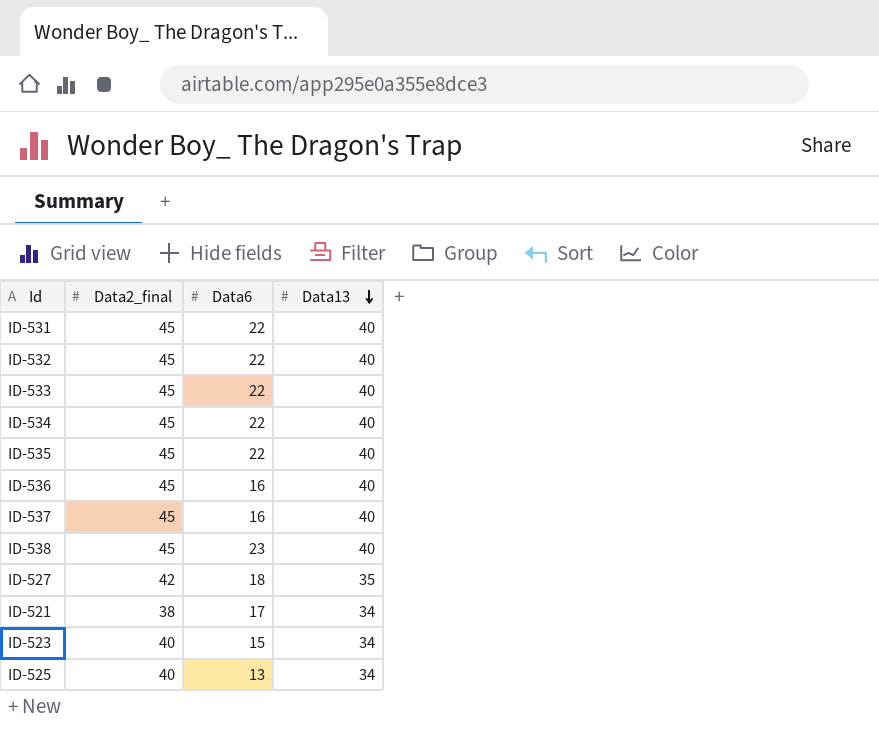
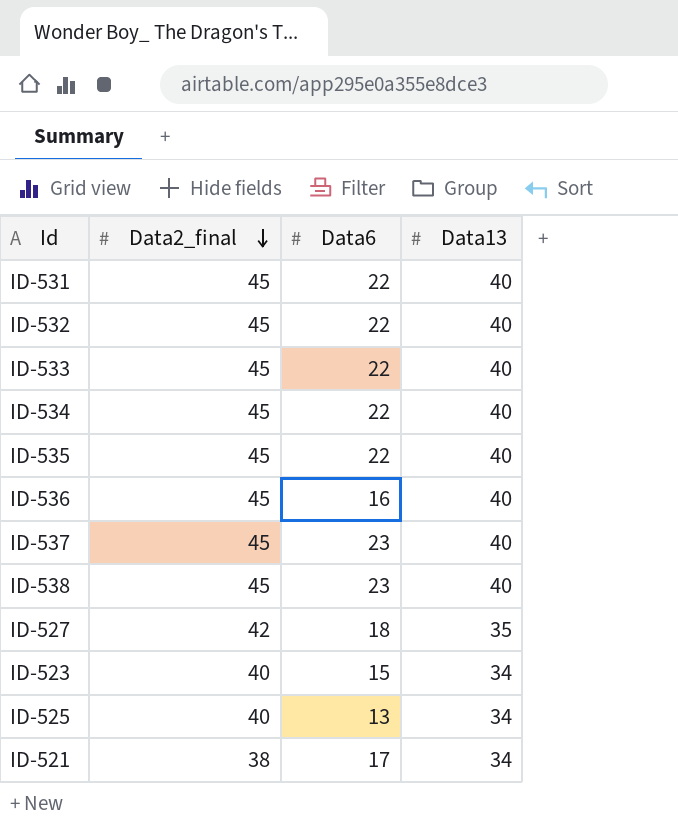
row order: Data13 descending -> Data2_final descending
ID-537 | Data6: 16 -> 23

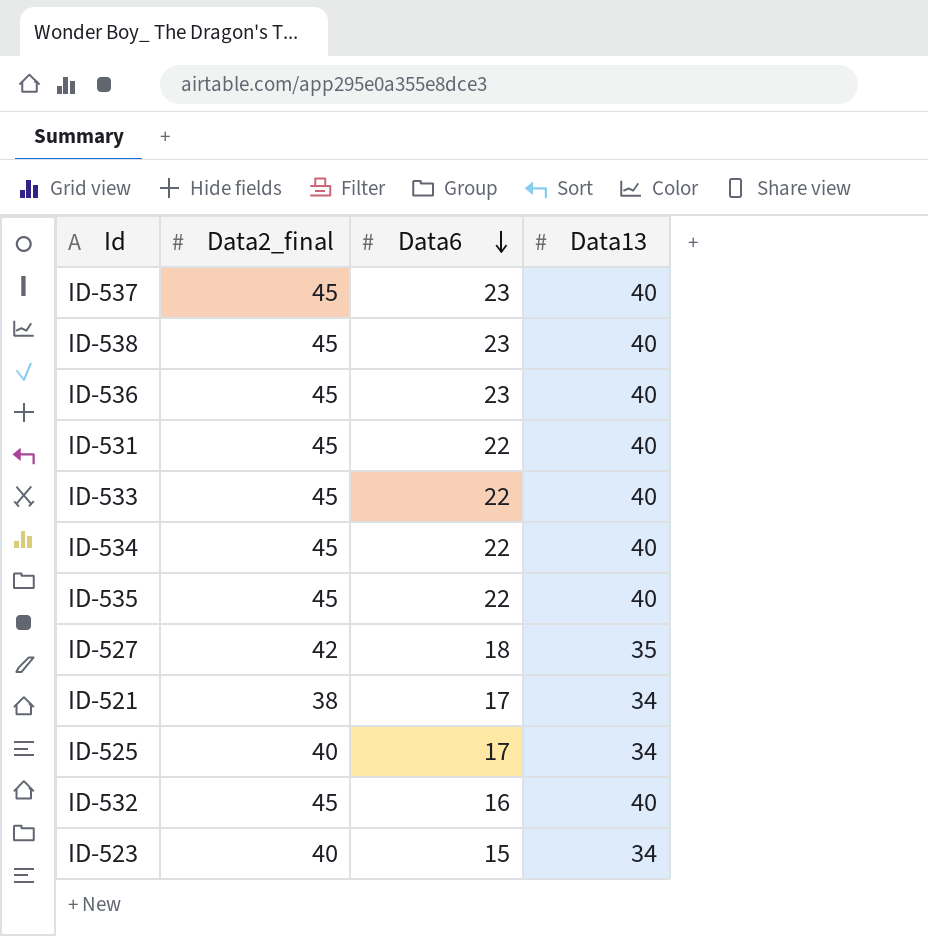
row order: Data2_final descending -> Data6 descending
ID-536 | Data6: 16 -> 23
ID-525 | Data6: 13 -> 17
ID-532 | Data6: 22 -> 16

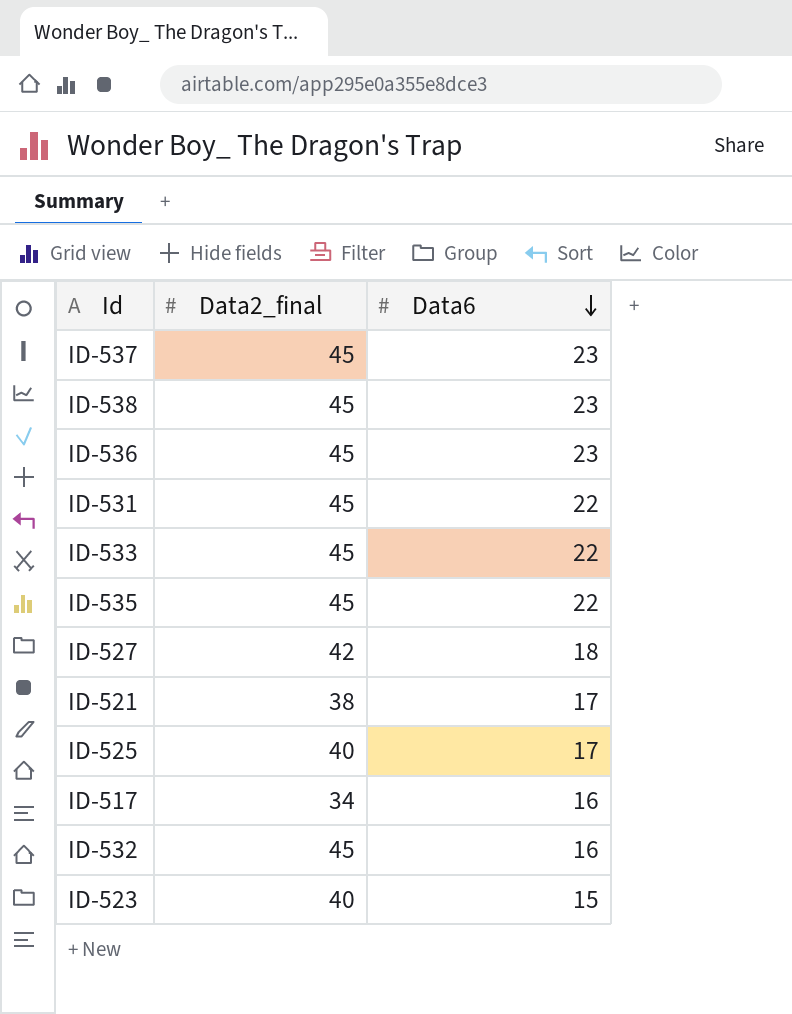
column Data13 | position: 4 -> none
row ID-534: 45 | 22 | 40 -> none
row ID-517: none -> 34 | 16

